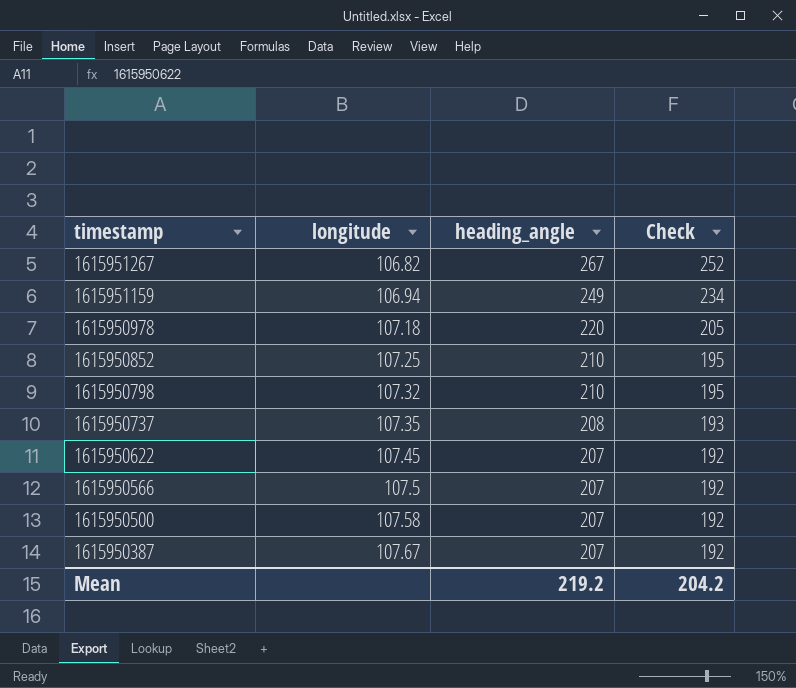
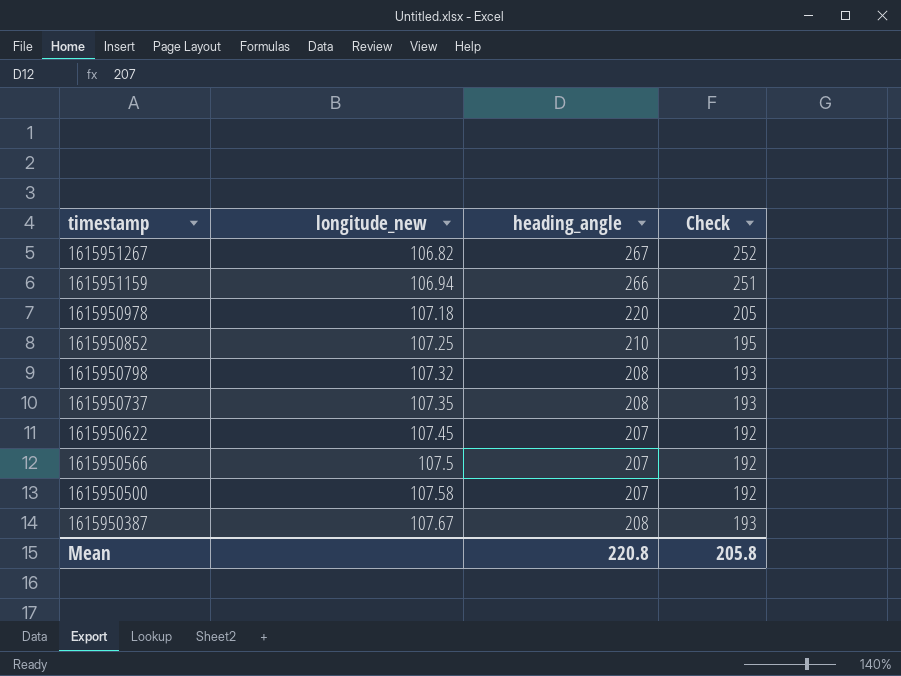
column name: longitude -> longitude_new
1615951159 | heading_angle: 249 -> 266
1615951159 | Check: 234 -> 251
1615950798 | heading_angle: 210 -> 208
1615950798 | Check: 195 -> 193
1615950387 | heading_angle: 207 -> 208
1615950387 | Check: 192 -> 193
Mean | heading_angle: 219.2 -> 220.8
Mean | Check: 204.2 -> 205.8

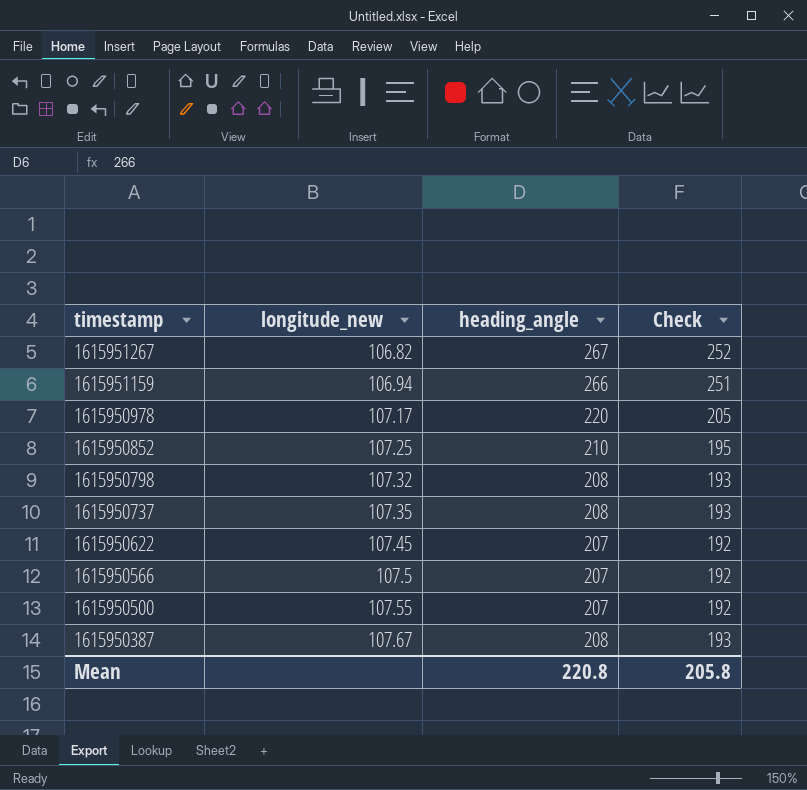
1615950978 | longitude_new: 107.18 -> 107.17
1615950500 | longitude_new: 107.58 -> 107.55

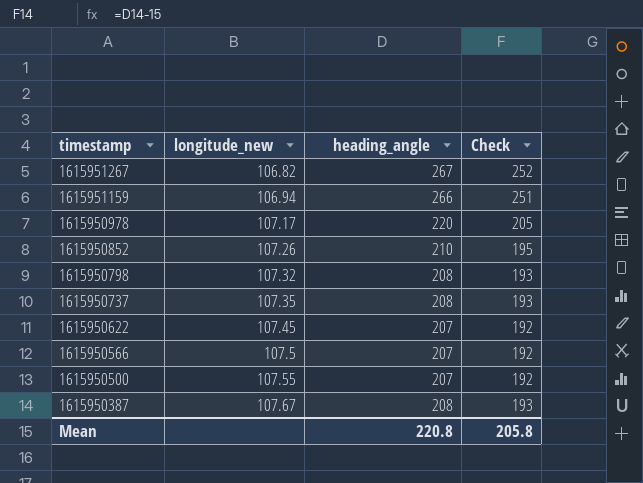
1615950852 | longitude_new: 107.25 -> 107.26

